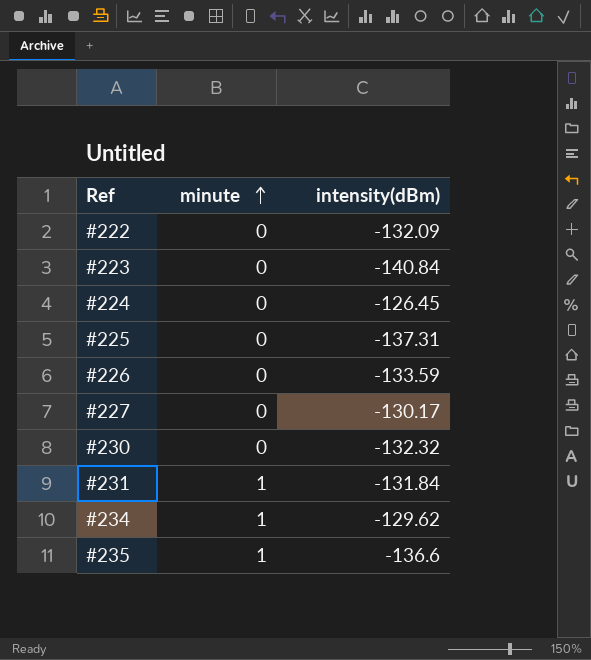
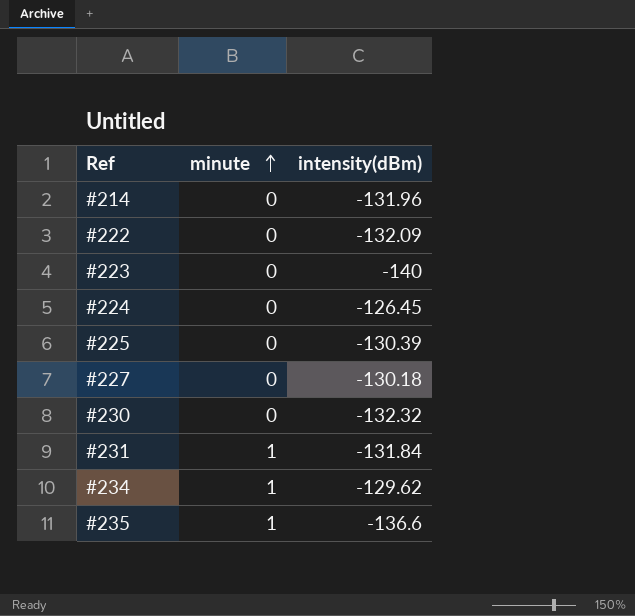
row #226: 0 | -133.59 -> none
row #214: none -> 0 | -131.96
#223 | intensity(dBm): -140.84 -> -140
#225 | intensity(dBm): -137.31 -> -130.39
#227 | intensity(dBm): -130.17 -> -130.18

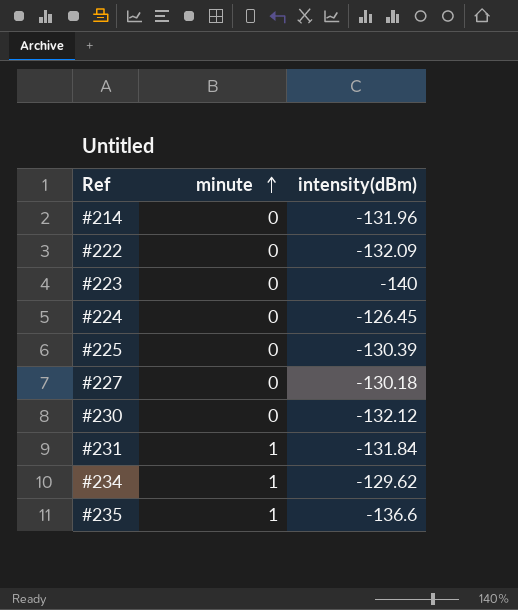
#230 | intensity(dBm): -132.32 -> -132.12

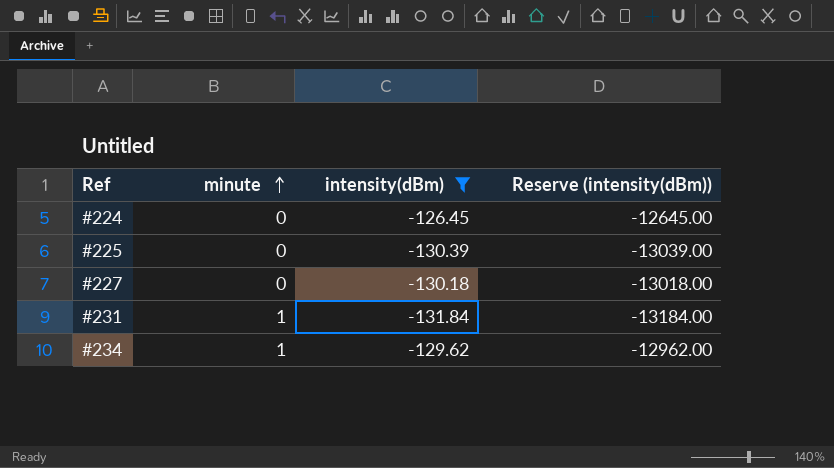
filter: none -> intensity(dBm) >= -131.84
column Reserve (intensity(dBm)) | formula: none -> [intensity(dBm)] * 100

